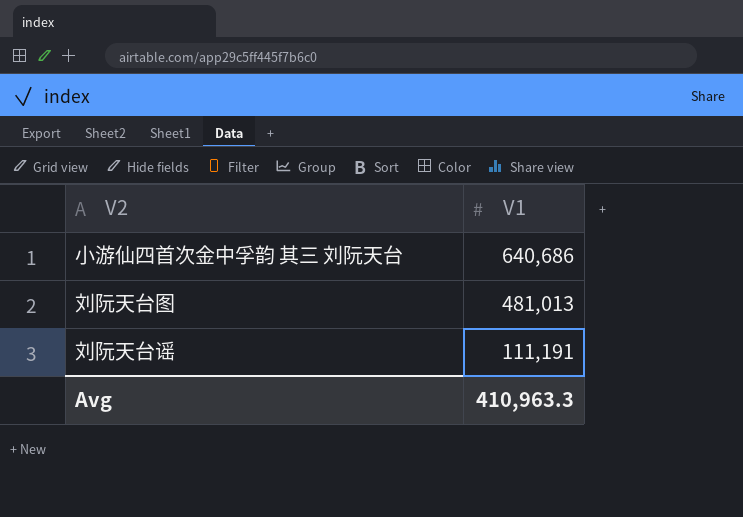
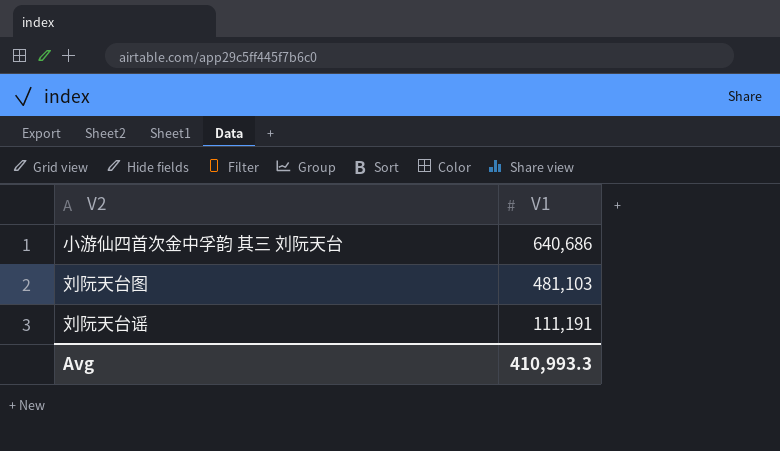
刘阮天台图 | V1: 481,013 -> 481,103
Avg | V1: 410,963.3 -> 410,993.3

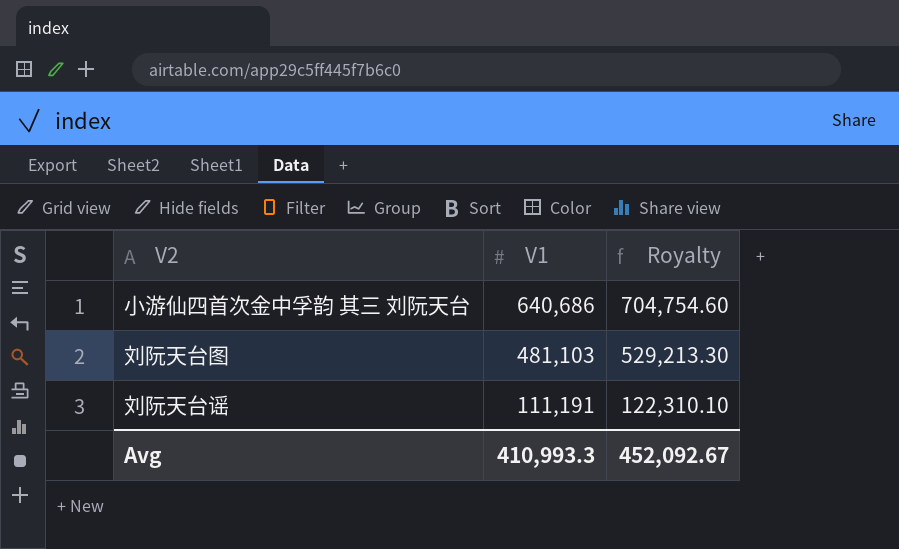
column Royalty | formula: none -> [V1] * 1.1

